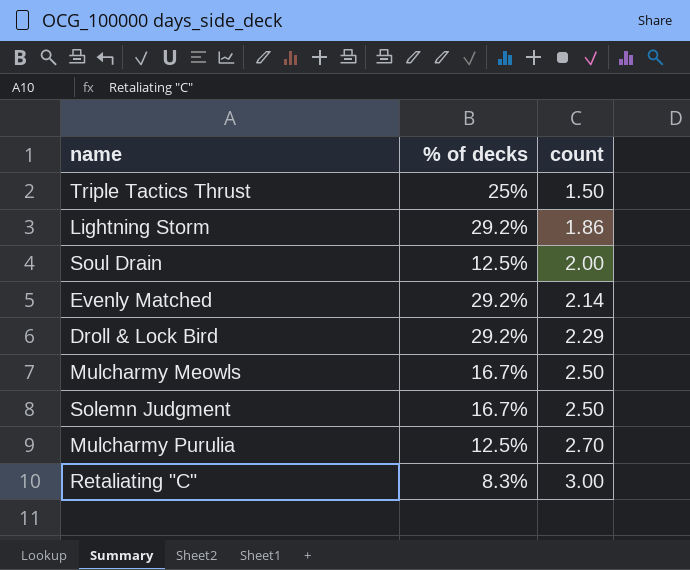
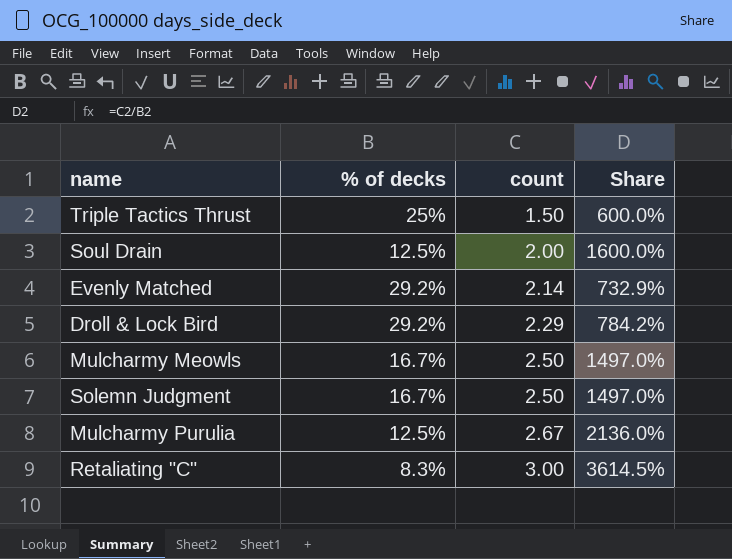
column Share | formula: none -> [count] / [% of decks]
row Lightning Storm: 29.2% | 1.86 -> none
Mulcharmy Purulia | count: 2.70 -> 2.67

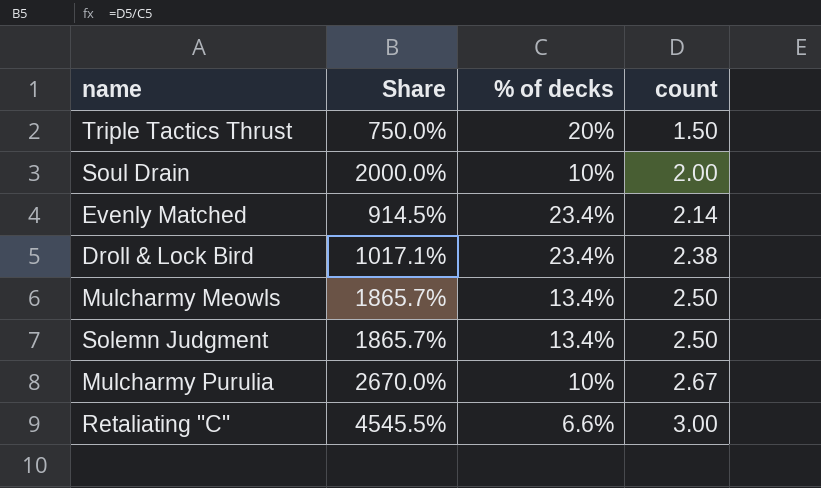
column Share | position: 4 -> 2
Triple Tactics Thrust | Share: 600.0% -> 750.0%
Triple Tactics Thrust | % of decks: 25% -> 20%
Soul Drain | Share: 1600.0% -> 2000.0%
Soul Drain | % of decks: 12.5% -> 10%
Evenly Matched | Share: 732.9% -> 914.5%
Evenly Matched | % of decks: 29.2% -> 23.4%
Droll & Lock Bird | Share: 784.2% -> 1017.1%
Droll & Lock Bird | % of decks: 29.2% -> 23.4%
Droll & Lock Bird | count: 2.29 -> 2.38
Mulcharmy Meowls | Share: 1497.0% -> 1865.7%
Mulcharmy Meowls | % of decks: 16.7% -> 13.4%
Solemn Judgment | Share: 1497.0% -> 1865.7%
Solemn Judgment | % of decks: 16.7% -> 13.4%
Mulcharmy Purulia | Share: 2136.0% -> 2670.0%
Mulcharmy Purulia | % of decks: 12.5% -> 10%
Retaliating "C" | Share: 3614.5% -> 4545.5%
Retaliating "C" | % of decks: 8.3% -> 6.6%

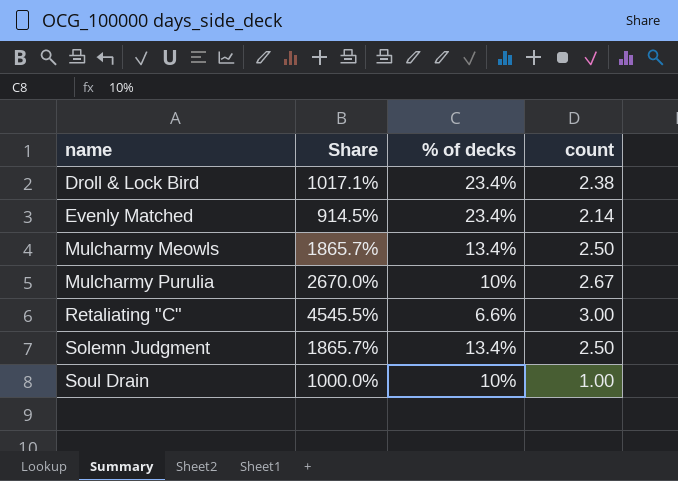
row order: count ascending -> name ascending
row Triple Tactics Thrust: 750.0% | 20% | 1.50 -> none
Soul Drain | Share: 2000.0% -> 1000.0%
Soul Drain | count: 2.00 -> 1.00

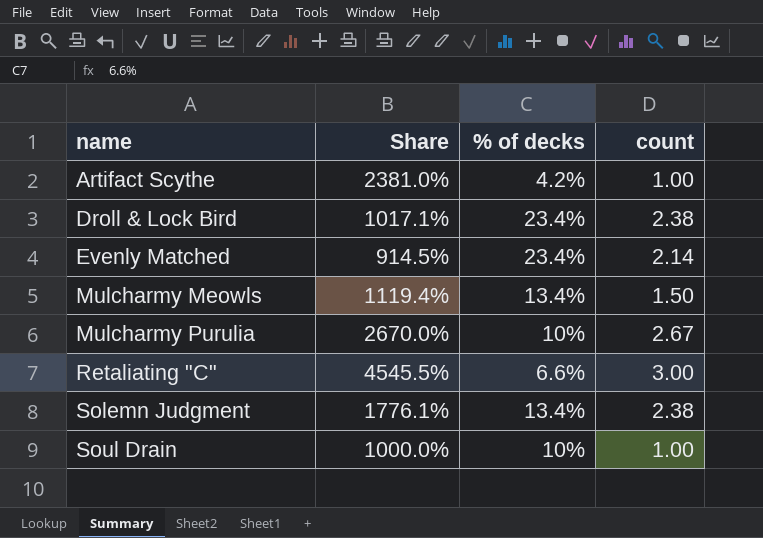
row Artifact Scythe: none -> 2381.0% | 4.2% | 1.00
Mulcharmy Meowls | Share: 1865.7% -> 1119.4%
Mulcharmy Meowls | count: 2.50 -> 1.50
Solemn Judgment | Share: 1865.7% -> 1776.1%
Solemn Judgment | count: 2.50 -> 2.38

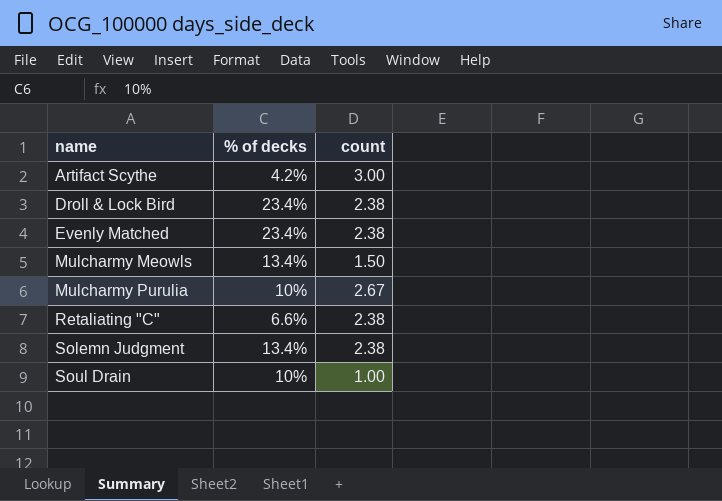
column Share | formula: [count] / [% of decks] -> none
Artifact Scythe | count: 1.00 -> 3.00
Evenly Matched | count: 2.14 -> 2.38
Retaliating "C" | count: 3.00 -> 2.38

